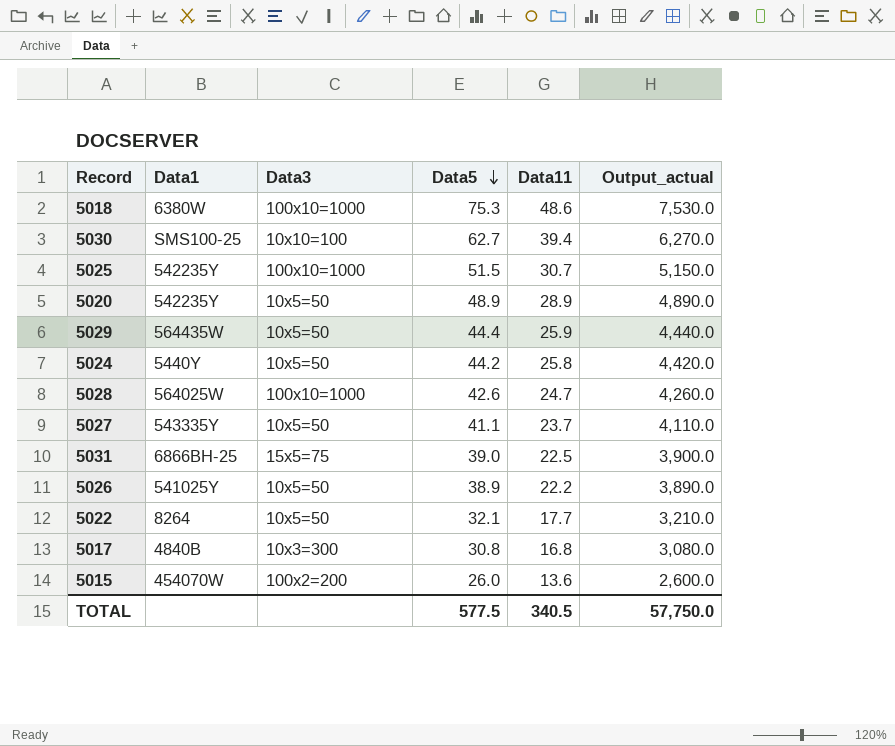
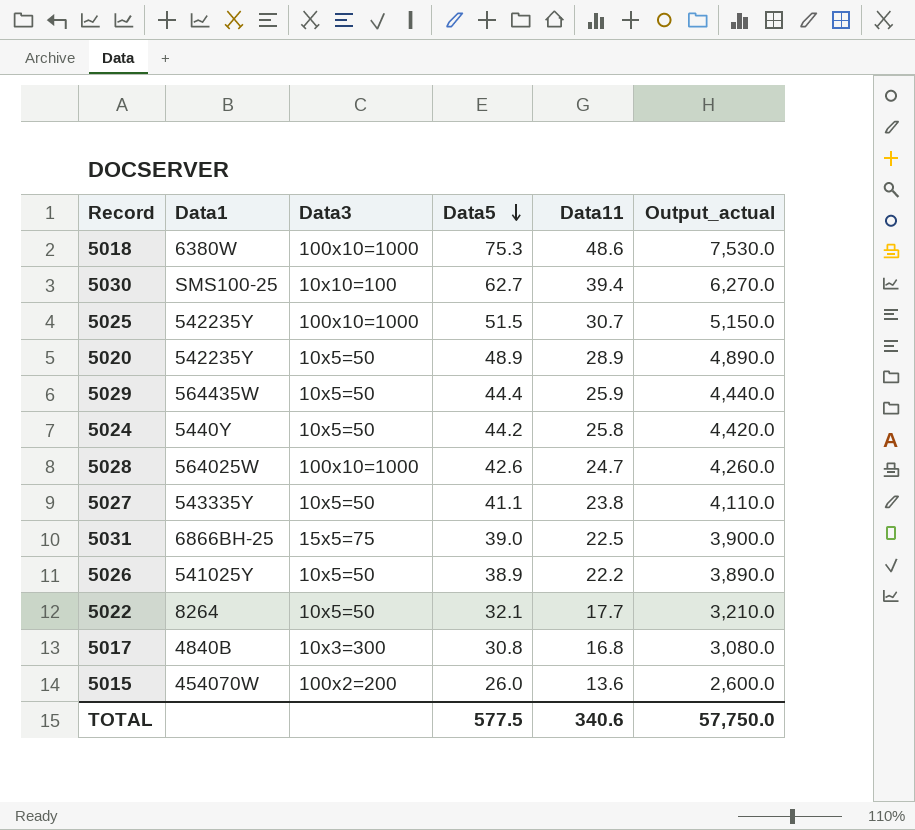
5027 | Data11: 23.7 -> 23.8
TOTAL | Data11: 340.5 -> 340.6

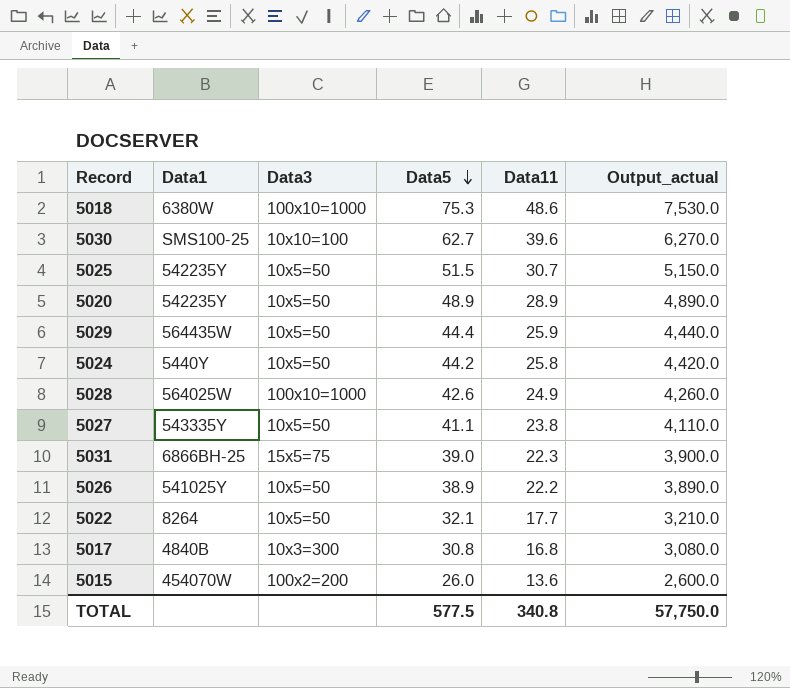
5030 | Data11: 39.4 -> 39.6
5025 | Data3: 100x10=1000 -> 10x5=50
5028 | Data11: 24.7 -> 24.9
5031 | Data11: 22.5 -> 22.3
TOTAL | Data11: 340.6 -> 340.8

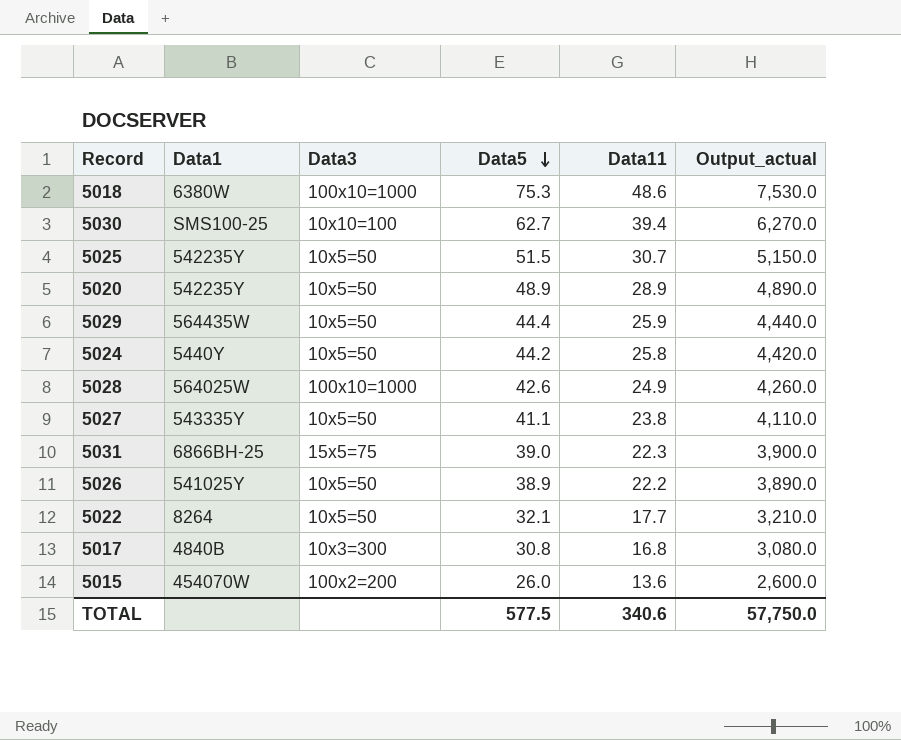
5030 | Data11: 39.6 -> 39.4
TOTAL | Data11: 340.8 -> 340.6

